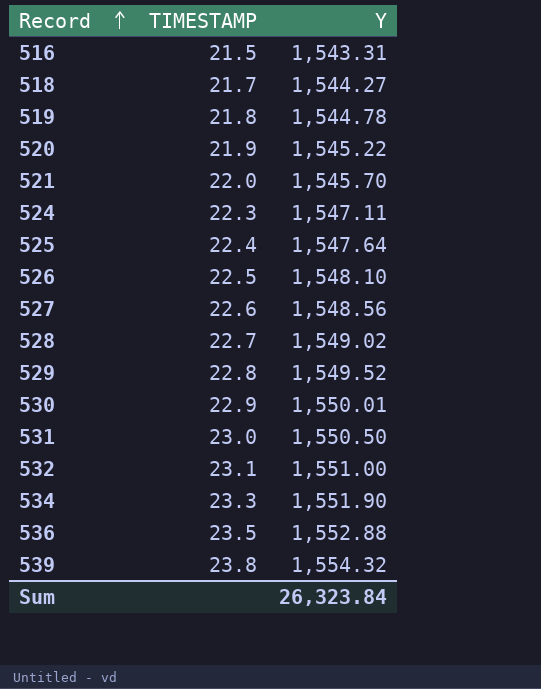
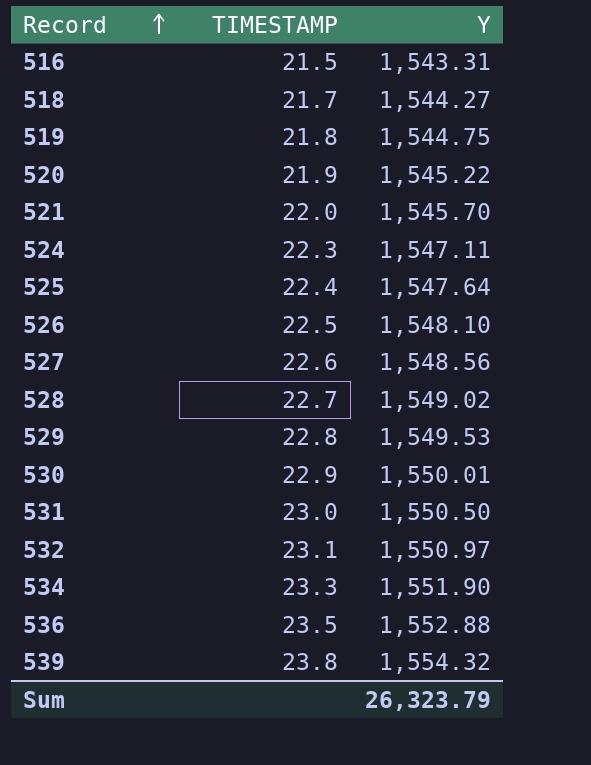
519 | Y: 1,544.78 -> 1,544.75
529 | Y: 1,549.52 -> 1,549.53
532 | Y: 1,551.00 -> 1,550.97
Sum | Y: 26,323.84 -> 26,323.79

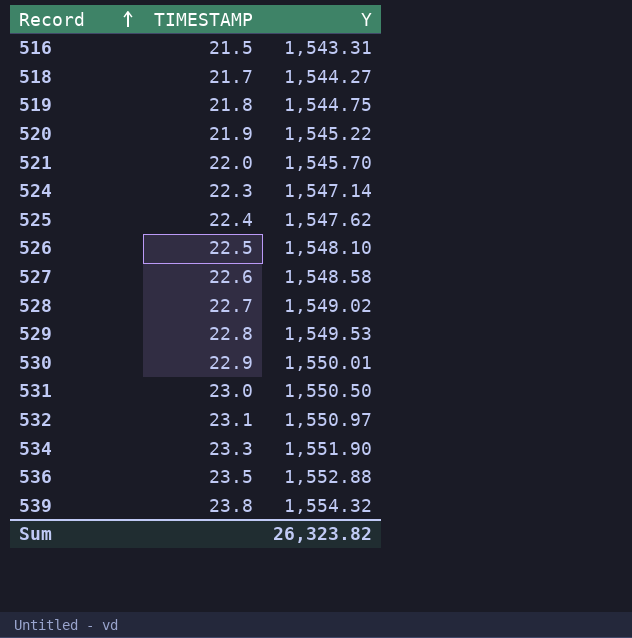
524 | Y: 1,547.11 -> 1,547.14
525 | Y: 1,547.64 -> 1,547.62
527 | Y: 1,548.56 -> 1,548.58
Sum | Y: 26,323.79 -> 26,323.82

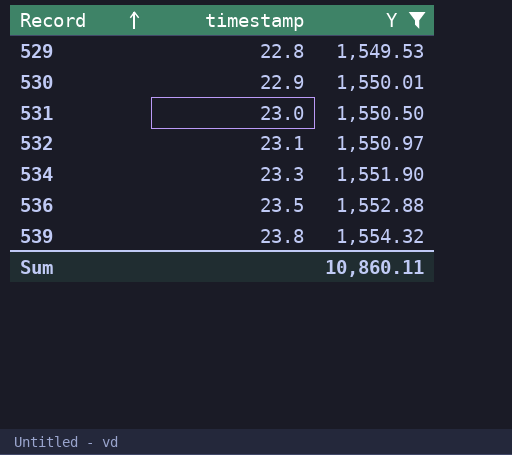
filter: none -> Y >= 1,549.53
column name: TIMESTAMP -> timestamp
Sum | Y: 26,323.82 -> 10,860.11

